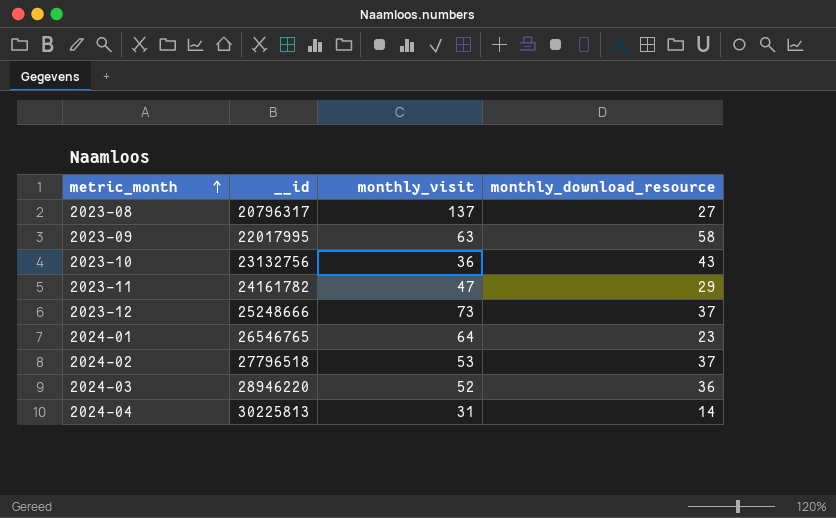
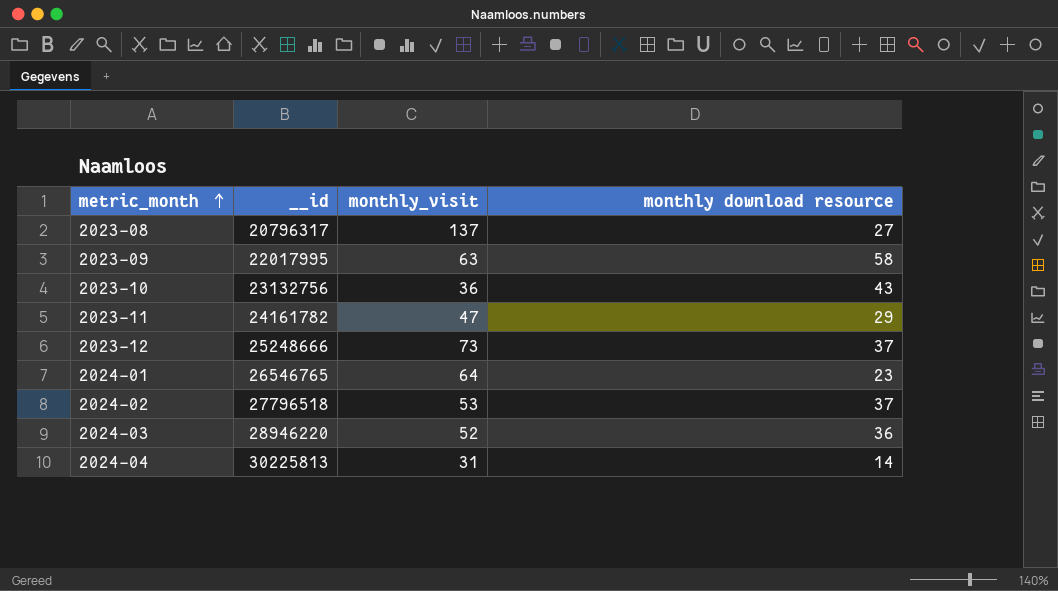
column name: monthly_download_resource -> monthly download resource

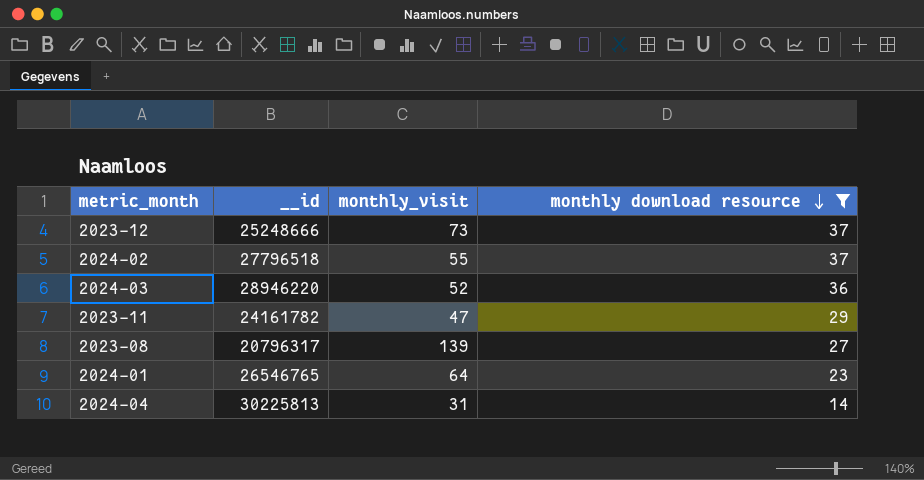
filter: none -> monthly download resource <= 37
row order: metric_month ascending -> monthly download resource descending
2024-02 | monthly_visit: 53 -> 55
2023-08 | monthly_visit: 137 -> 139

